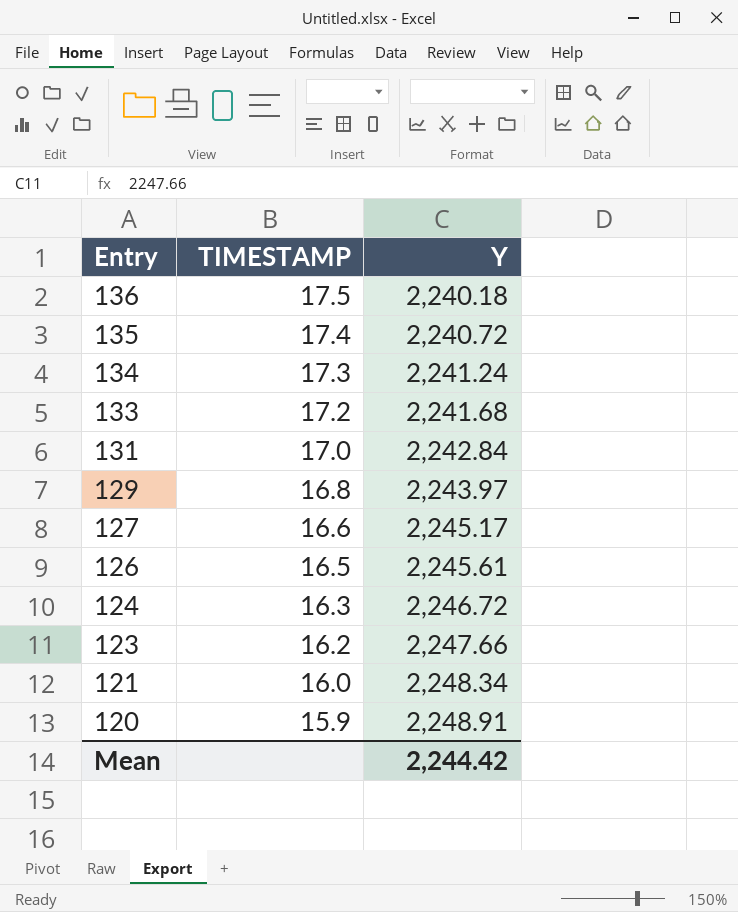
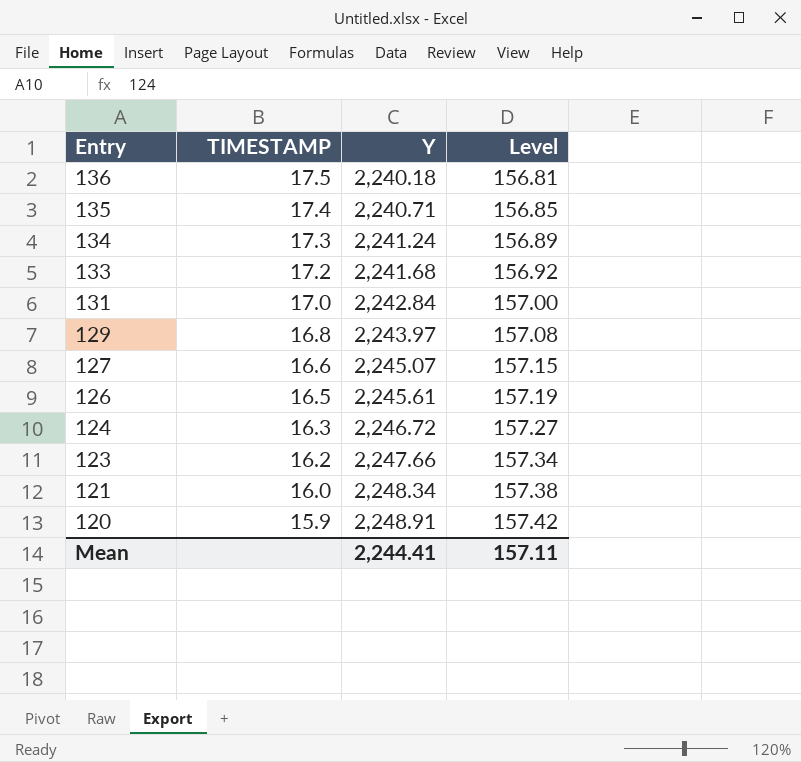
column Level | formula: none -> [Y] * 0.07
135 | Y: 2,240.72 -> 2,240.71
127 | Y: 2,245.17 -> 2,245.07
Mean | Y: 2,244.42 -> 2,244.41

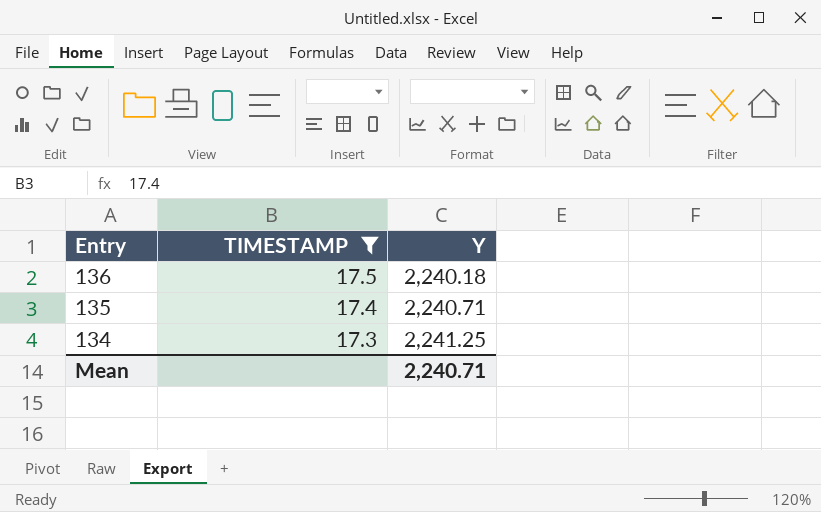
filter: none -> TIMESTAMP >= 17.3
column Level | formula: [Y] * 0.07 -> none
134 | Y: 2,241.24 -> 2,241.25
Mean | Y: 2,244.41 -> 2,240.71

